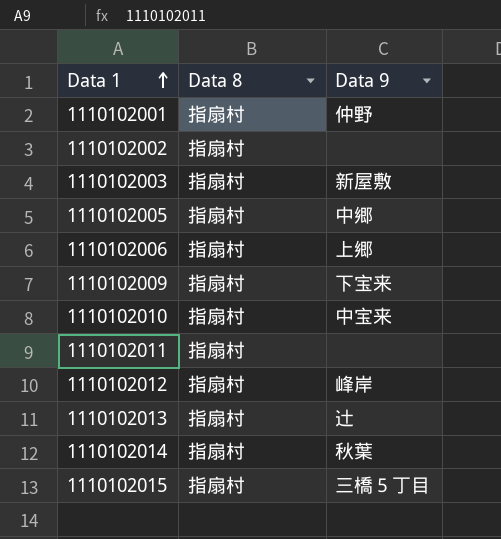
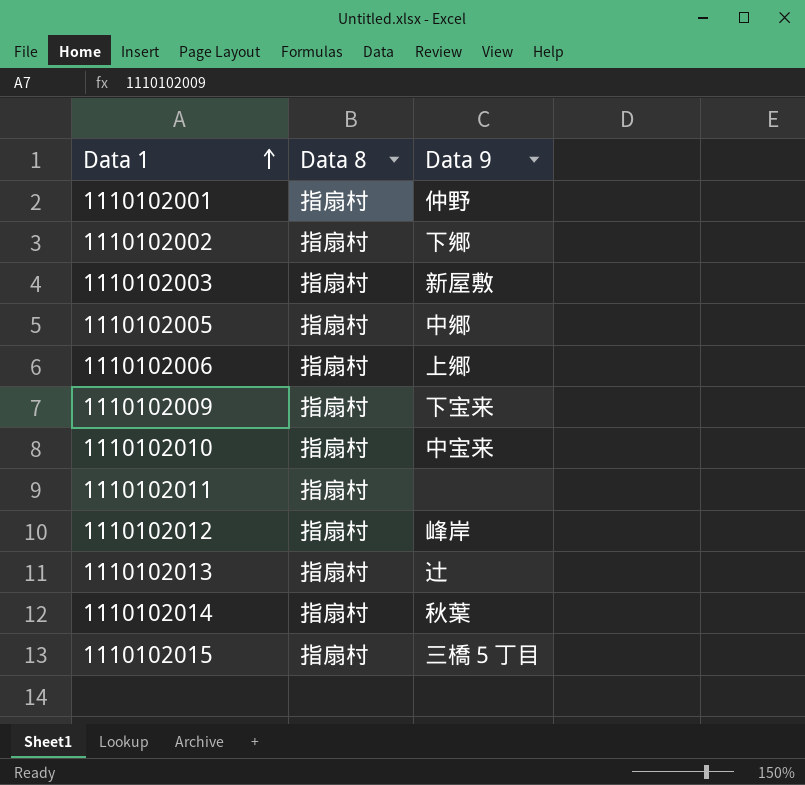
1110102002 | Data 9: none -> 下郷

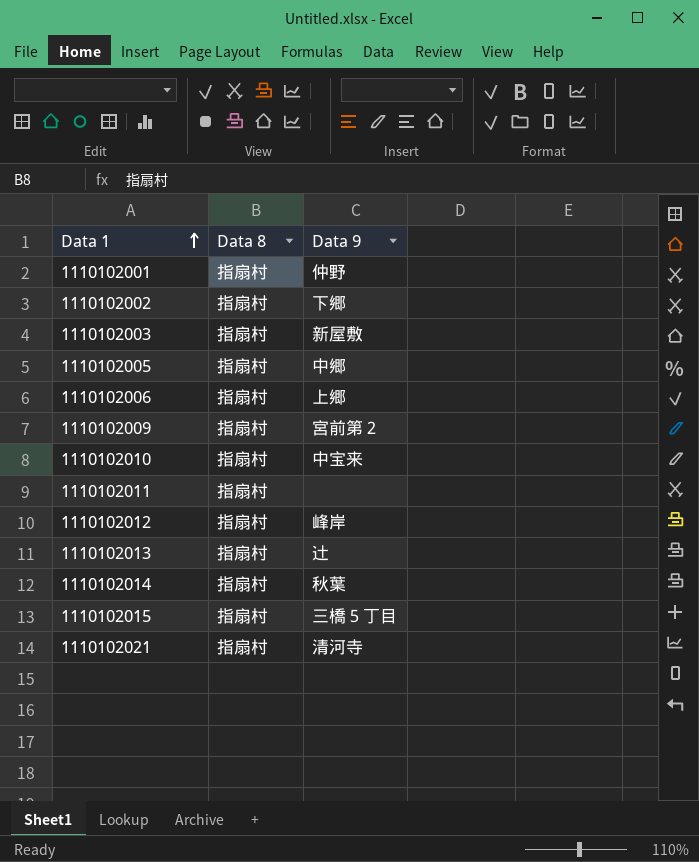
1110102009 | Data 9: 下宝来 -> 宮前第２
row 1110102021: none -> 指扇村 | 清河寺

